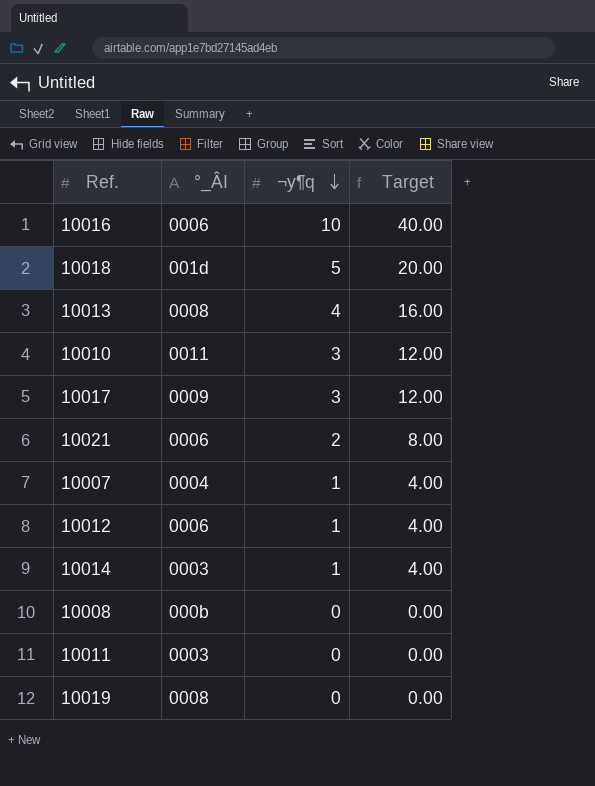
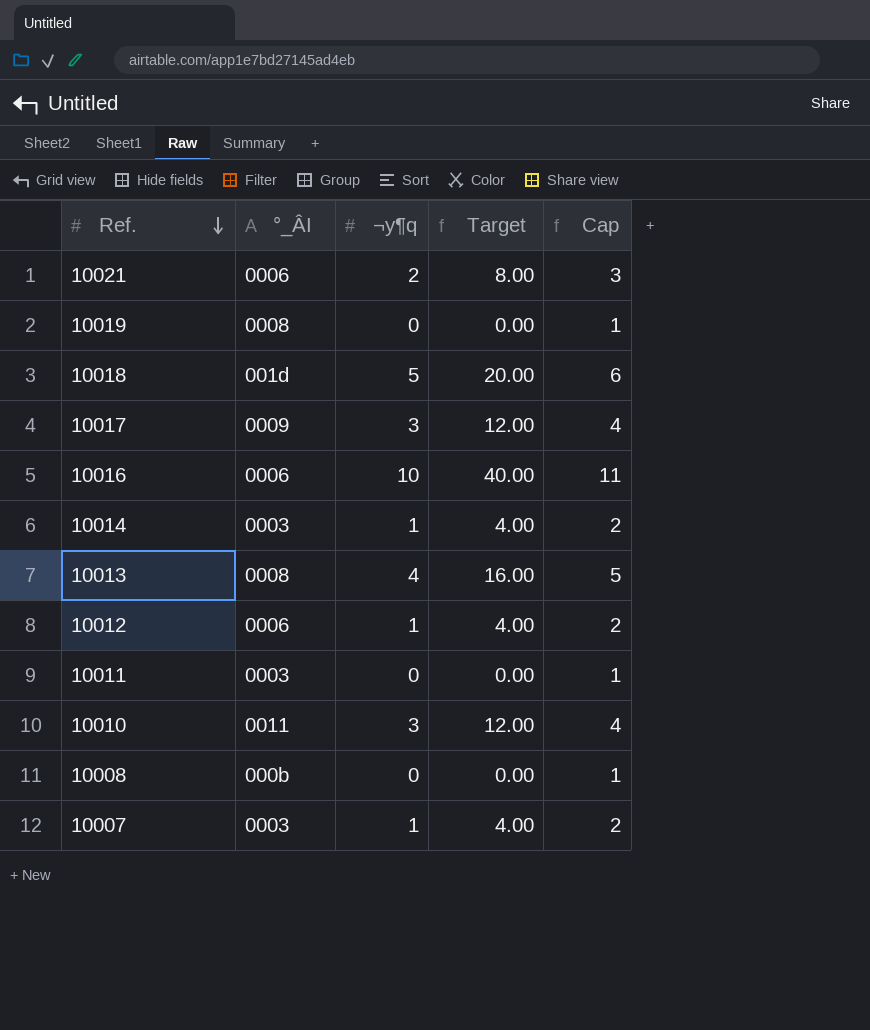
row order: ¬y¶q descending -> Ref. descending
column Cap | formula: none -> [¬y¶q] + 1
10007 | °_ÂI: 0004 -> 0003

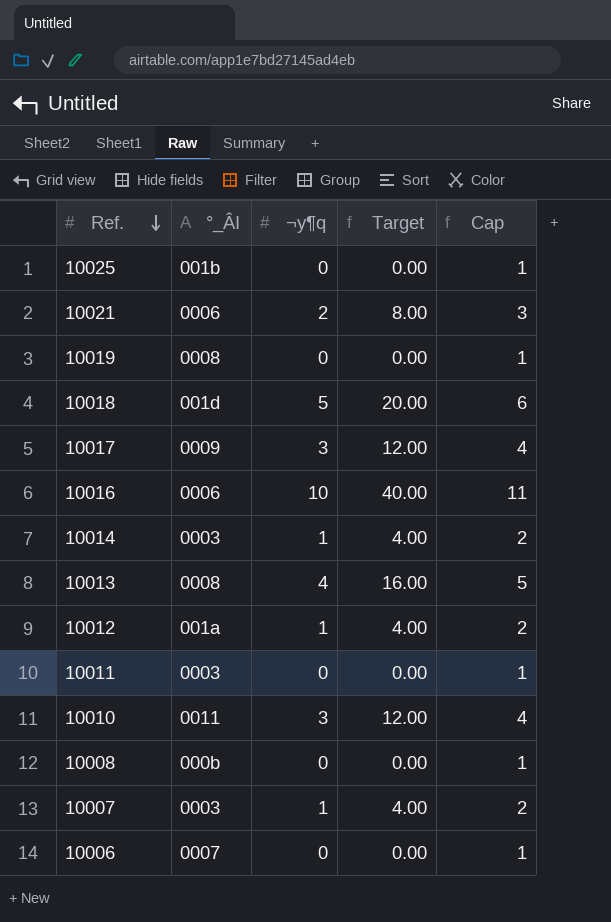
row 10025: none -> 001b | 0 | 0.00 | 1
10012 | °_ÂI: 0006 -> 001a
row 10006: none -> 0007 | 0 | 0.00 | 1

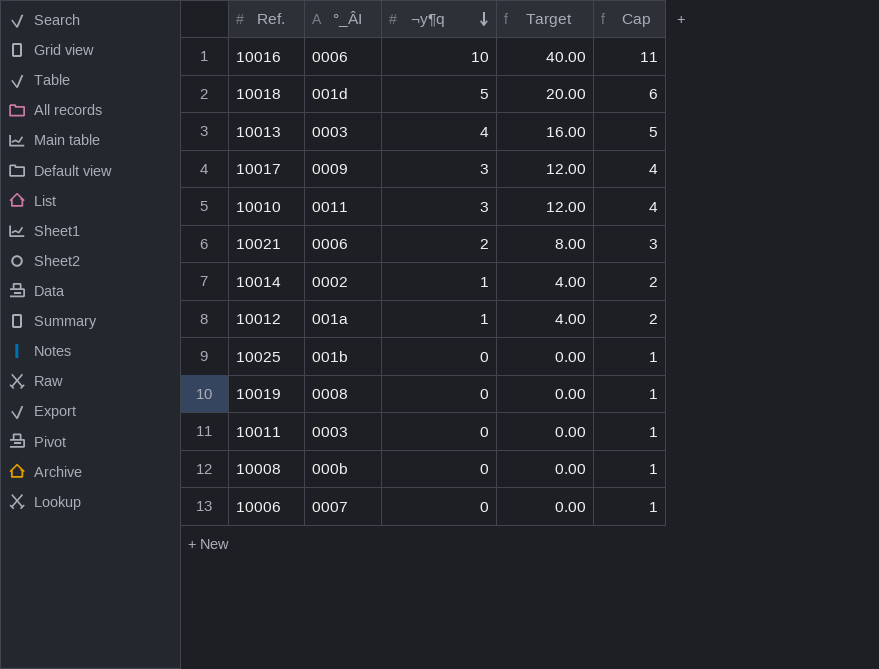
row order: Ref. descending -> ¬y¶q descending
row 10007: 0003 | 1 | 4.00 | 2 -> none
10013 | °_ÂI: 0008 -> 0003
10014 | °_ÂI: 0003 -> 0002

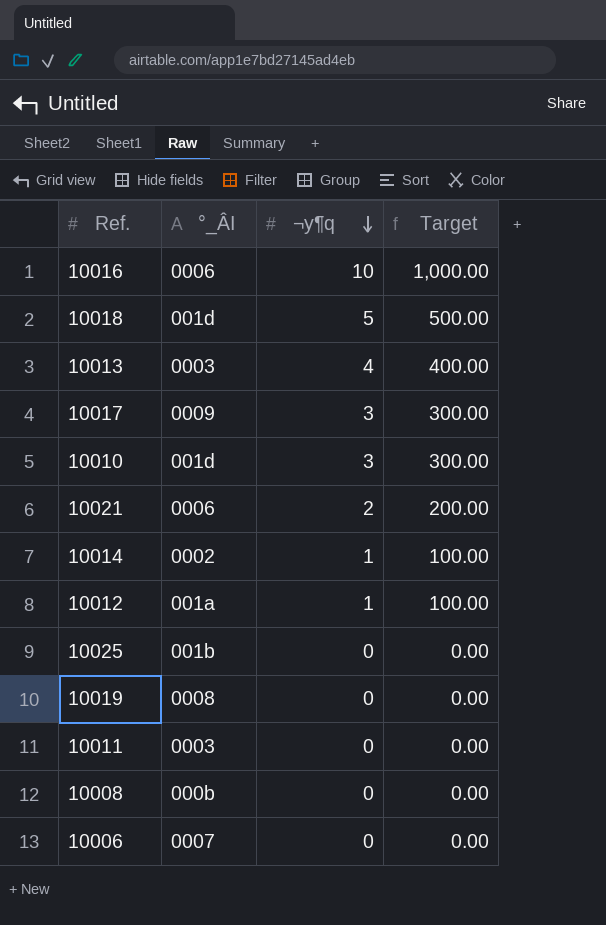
column Cap | formula: [¬y¶q] + 1 -> none
column Target | formula: [¬y¶q] * 4 -> [¬y¶q] * 100
10010 | °_ÂI: 0011 -> 001d

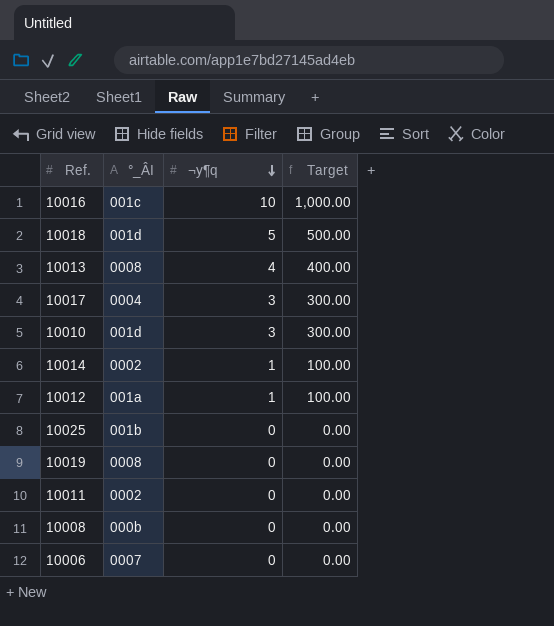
row 10021: 0006 | 2 | 200.00 -> none
10016 | °_ÂI: 0006 -> 001c
10013 | °_ÂI: 0003 -> 0008
10017 | °_ÂI: 0009 -> 0004
10011 | °_ÂI: 0003 -> 0002

